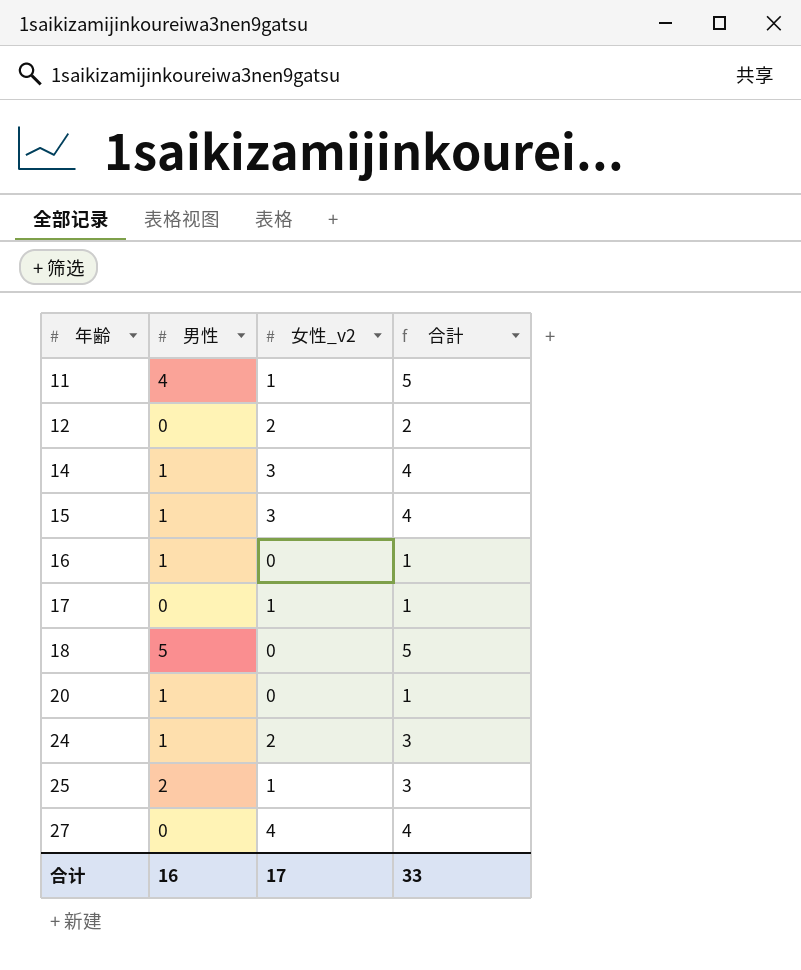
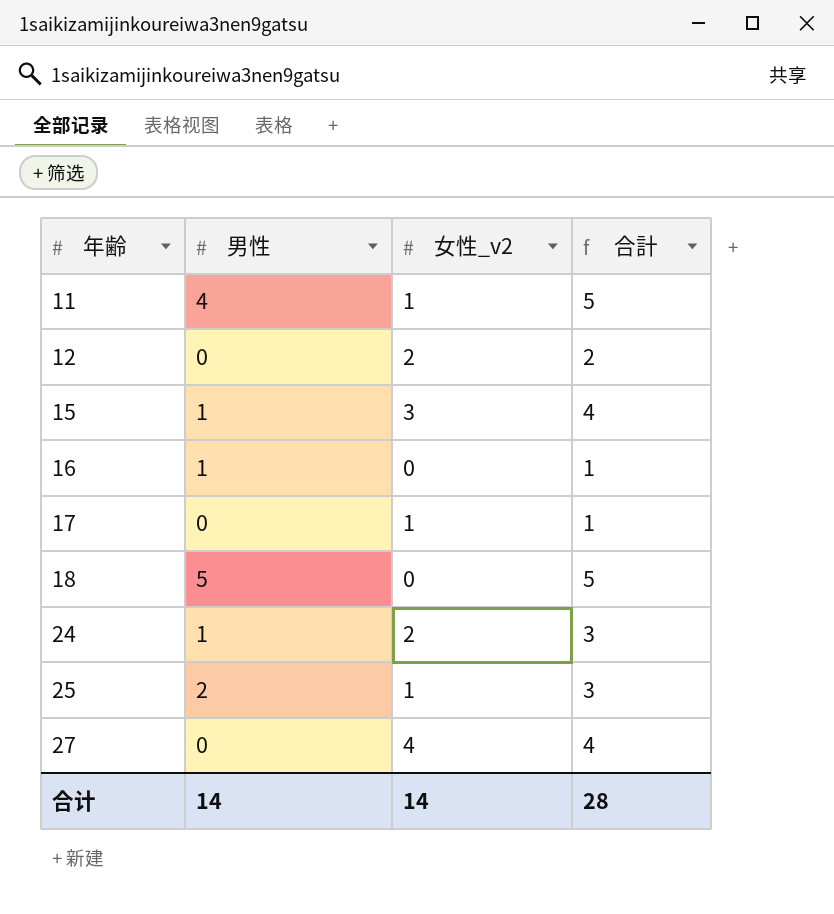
row 14: 1 | 3 | 4 -> none
row 20: 1 | 0 | 1 -> none
合计 | 男性: 16 -> 14
合计 | 女性_v2: 17 -> 14
合计 | 合計: 33 -> 28

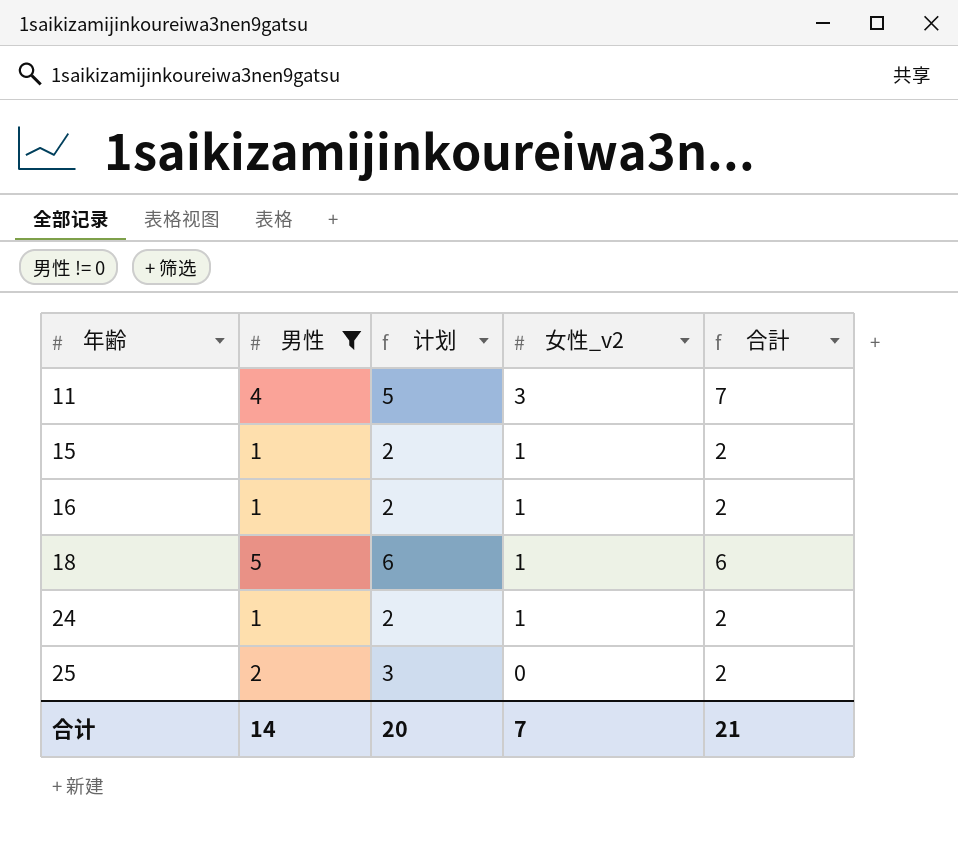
filter: none -> 男性 != 0
column 计划 | formula: none -> [男性] + 1
11 | 女性_v2: 1 -> 3
11 | 合計: 5 -> 7
15 | 女性_v2: 3 -> 1
15 | 合計: 4 -> 2
16 | 女性_v2: 0 -> 1
16 | 合計: 1 -> 2
18 | 女性_v2: 0 -> 1
18 | 合計: 5 -> 6
24 | 女性_v2: 2 -> 1
24 | 合計: 3 -> 2
25 | 女性_v2: 1 -> 0
25 | 合計: 3 -> 2
合计 | 女性_v2: 14 -> 7
合计 | 合計: 28 -> 21

